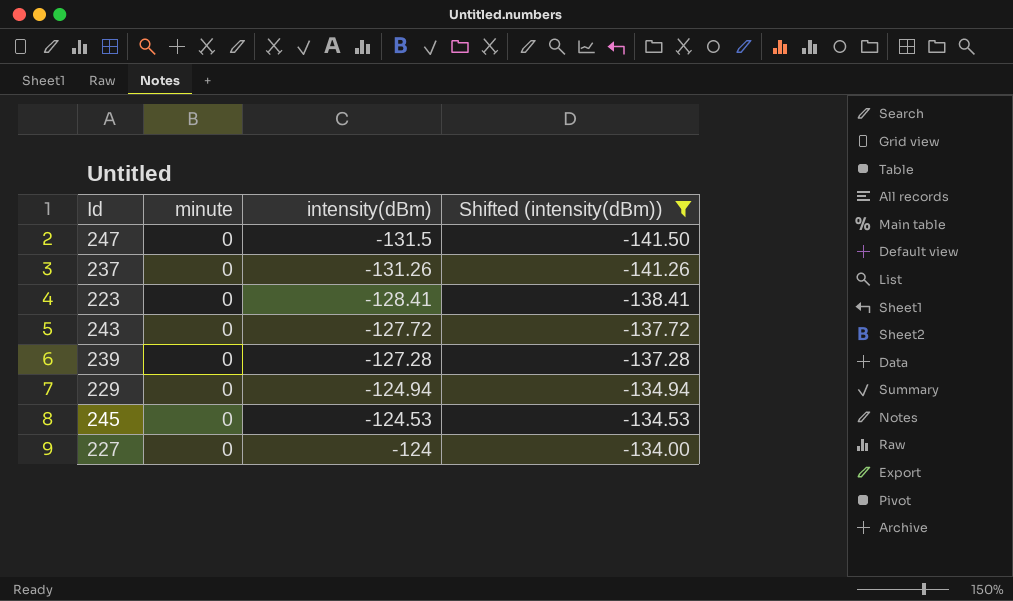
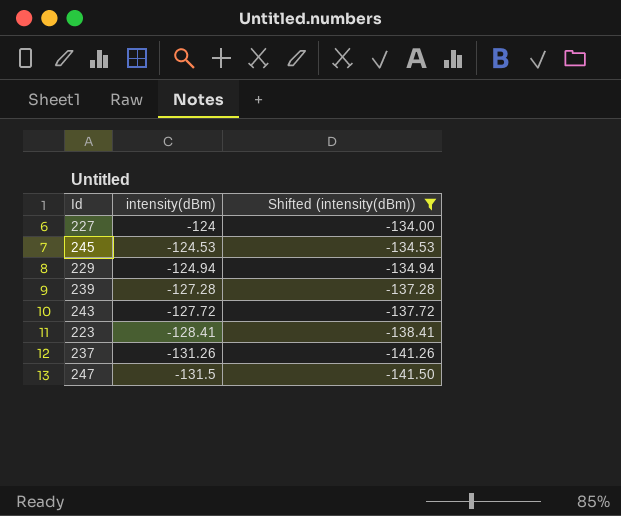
row order: intensity(dBm) ascending -> intensity(dBm) descending
column minute | position: 2 -> none

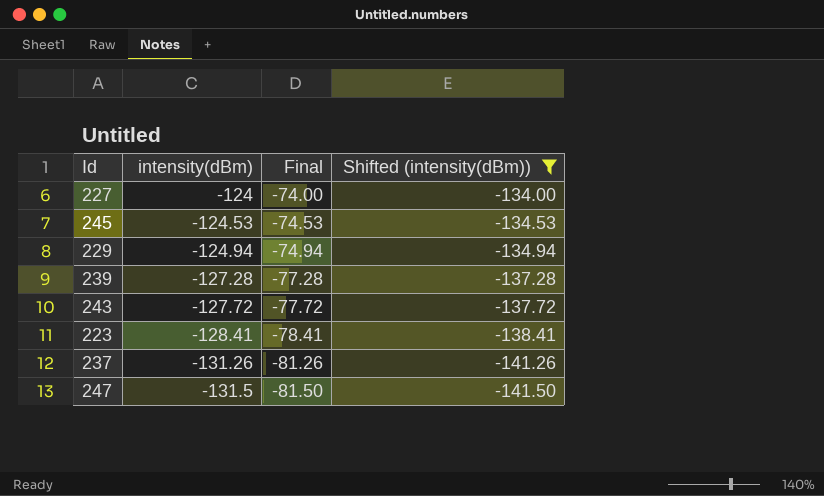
column Final | formula: none -> [intensity(dBm)] + 50

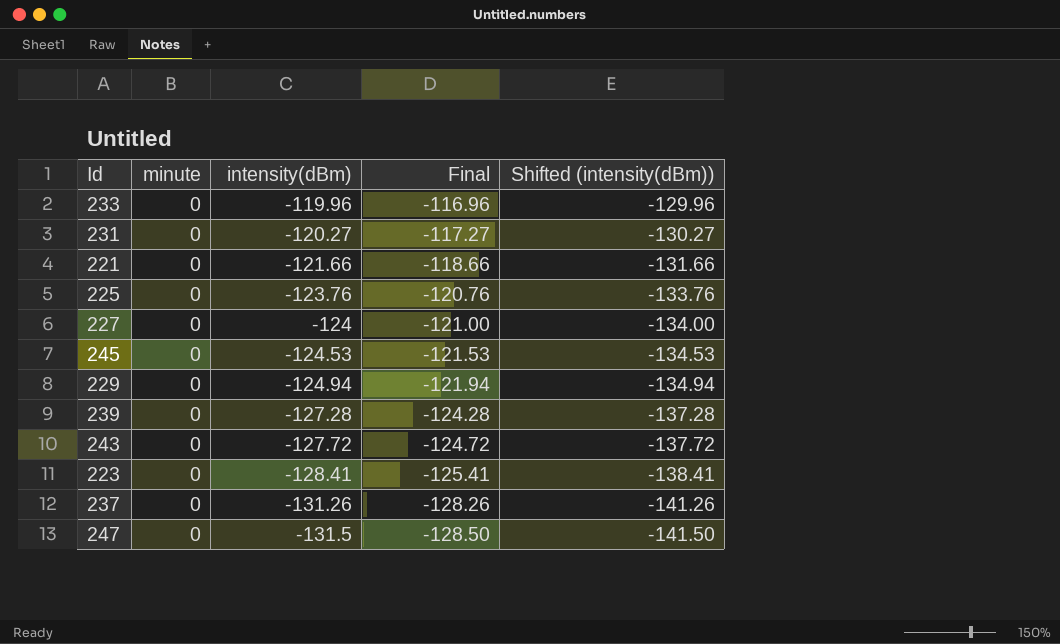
filter: Shifted (intensity(dBm)) <= -134.00 -> none
column minute | position: none -> 2
column Final | formula: [intensity(dBm)] + 50 -> [intensity(dBm)] + 3

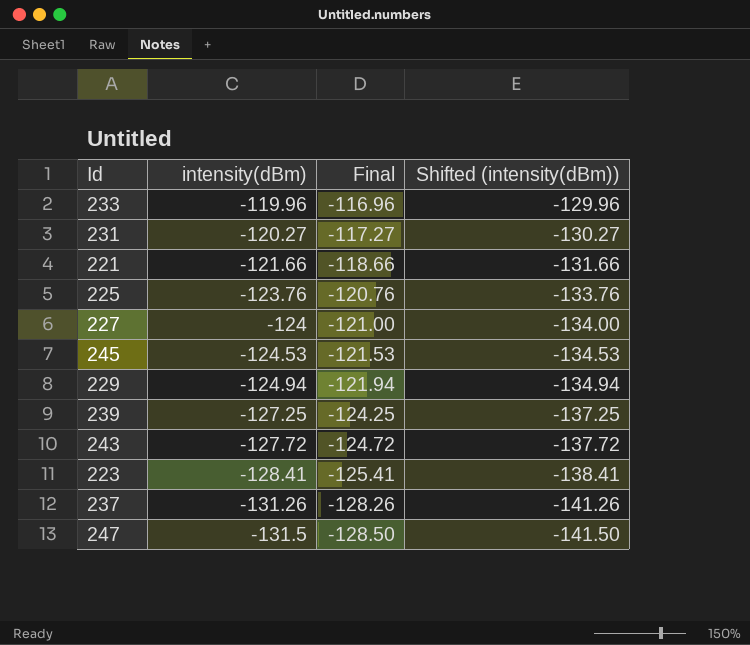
column minute | position: 2 -> none
239 | intensity(dBm): -127.28 -> -127.25
239 | Final: -124.28 -> -124.25
239 | Shifted (intensity(dBm)): -137.28 -> -137.25

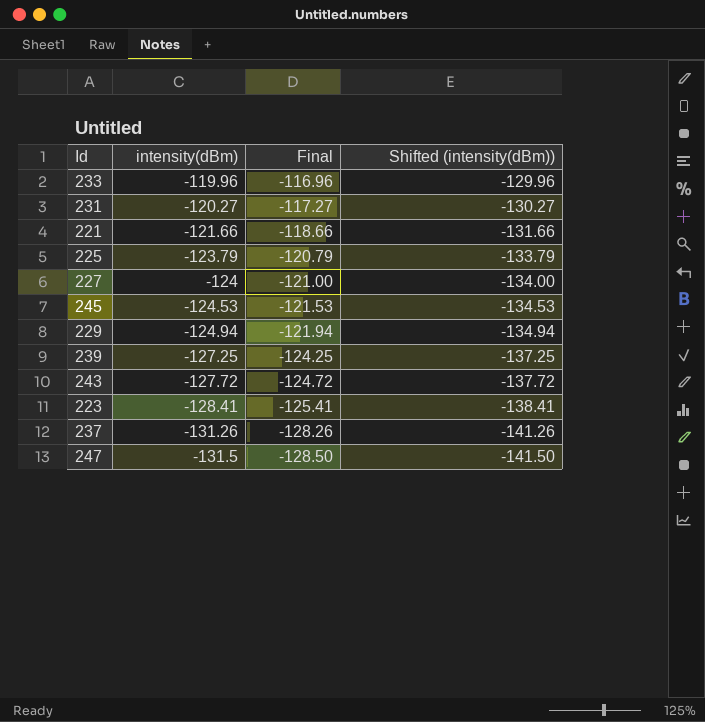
225 | intensity(dBm): -123.76 -> -123.79
225 | Final: -120.76 -> -120.79
225 | Shifted (intensity(dBm)): -133.76 -> -133.79

